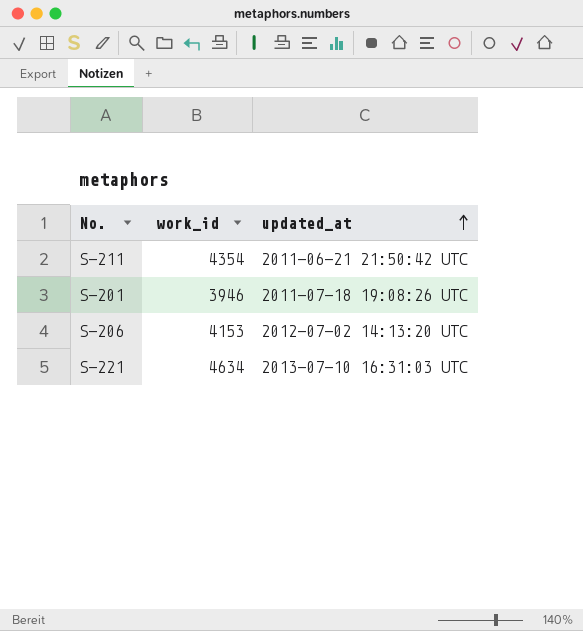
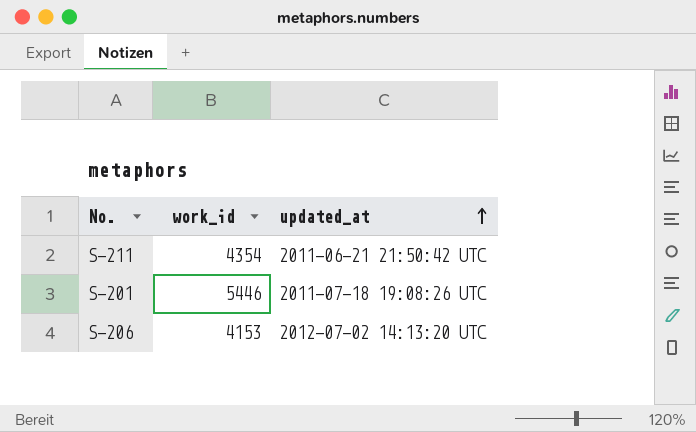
row S-221: 4634 | 2013-07-10 16:31:03 UTC -> none
S-201 | work_id: 3946 -> 5446

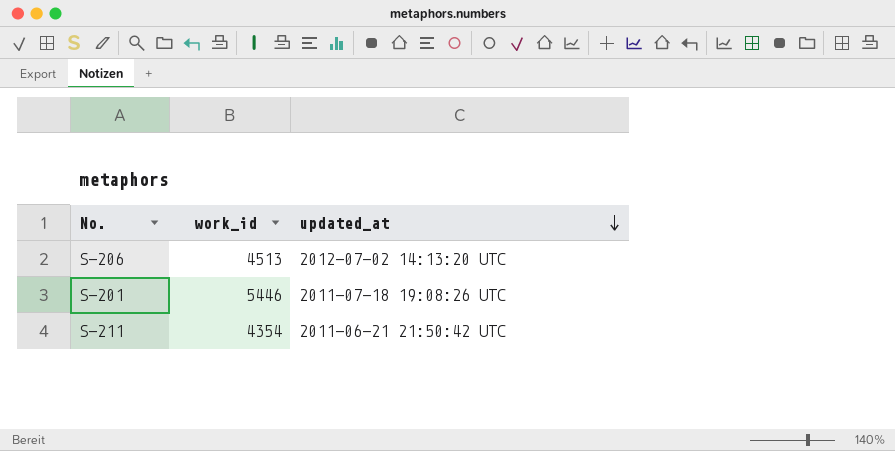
row order: updated_at ascending -> updated_at descending
S-206 | work_id: 4153 -> 4513

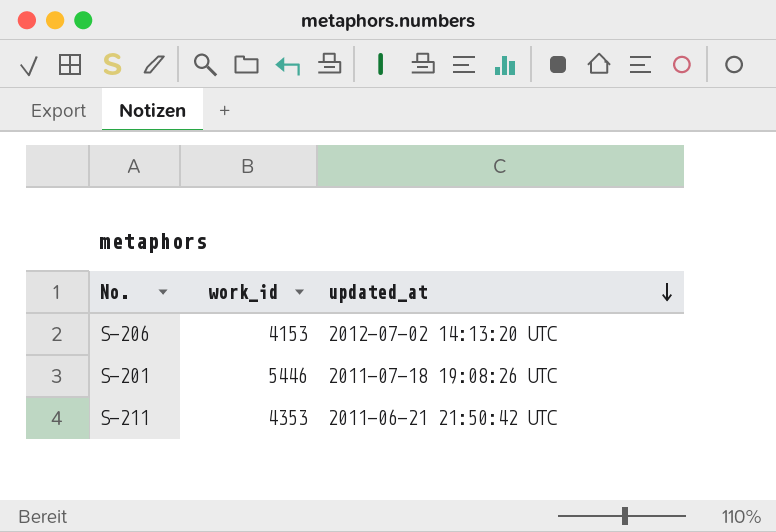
S-206 | work_id: 4513 -> 4153
S-211 | work_id: 4354 -> 4353

